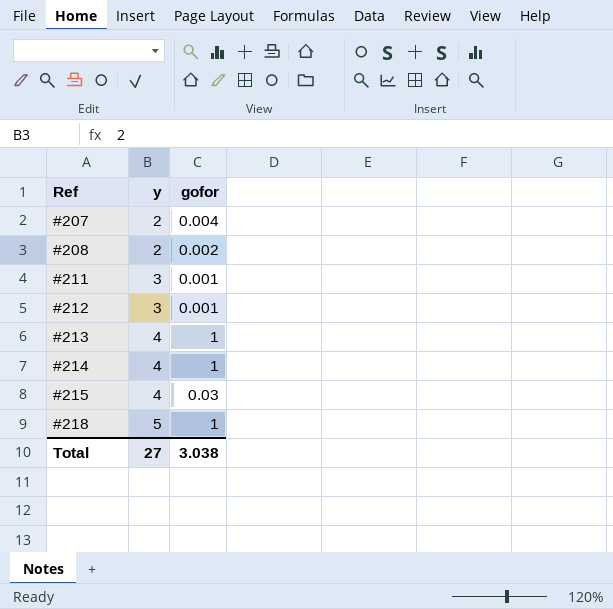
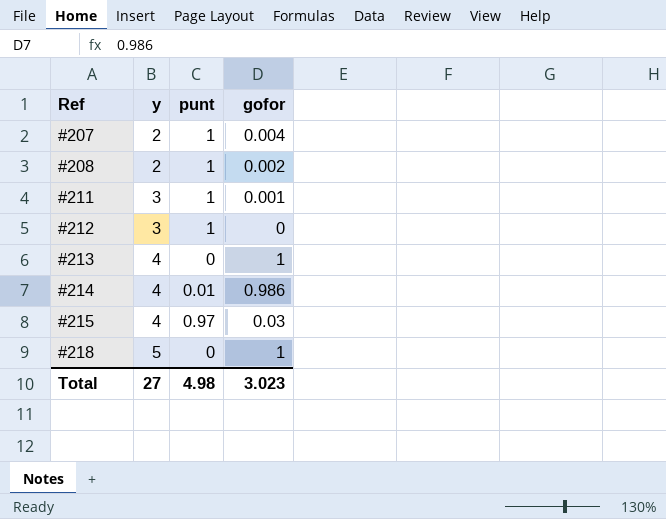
column punt | position: none -> 3
#212 | gofor: 0.001 -> 0
#214 | gofor: 1 -> 0.986
Total | gofor: 3.038 -> 3.023

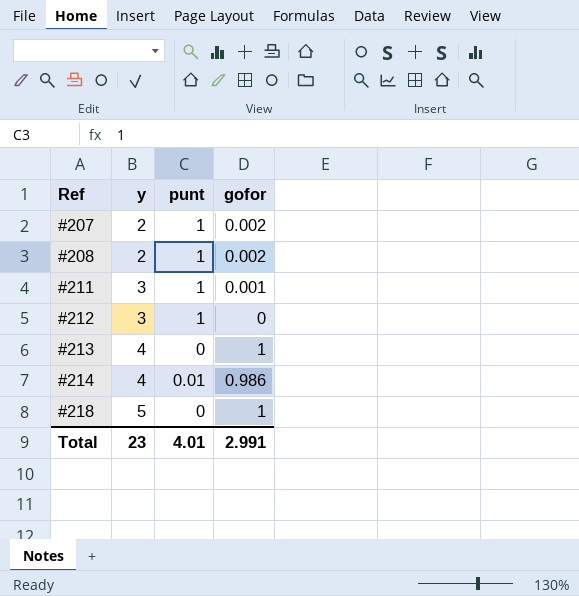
row #215: 4 | 0.97 | 0.03 -> none
#207 | gofor: 0.004 -> 0.002
Total | y: 27 -> 23
Total | punt: 4.98 -> 4.01
Total | gofor: 3.023 -> 2.991

